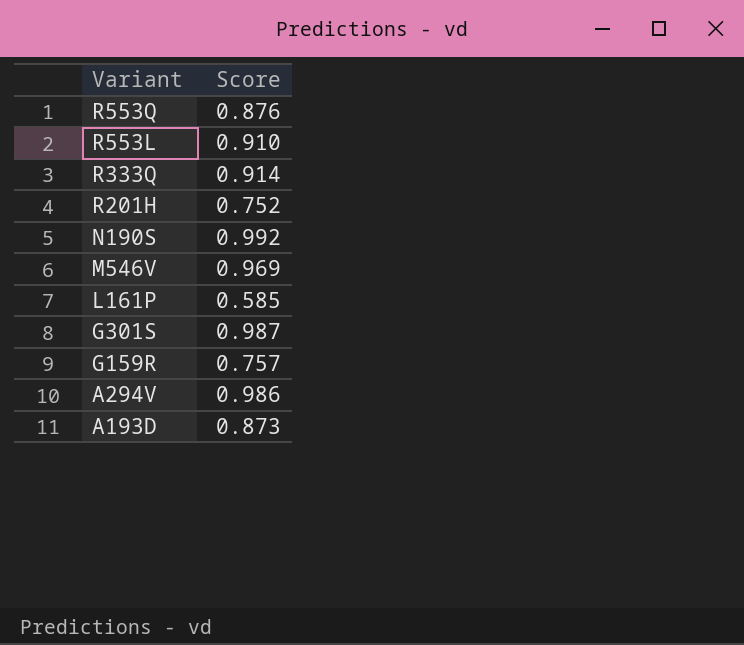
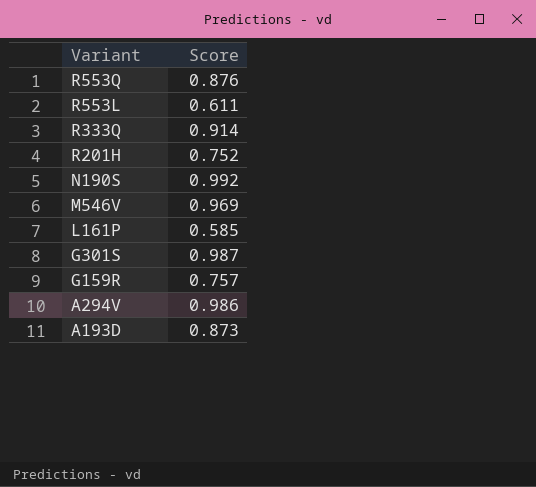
R553L | Score: 0.910 -> 0.611

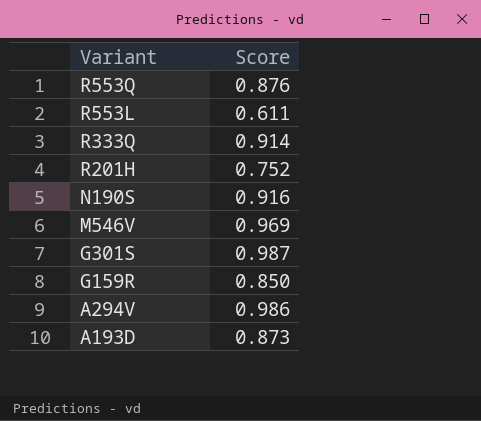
row L161P: 0.585 -> none
N190S | Score: 0.992 -> 0.916
G159R | Score: 0.757 -> 0.850

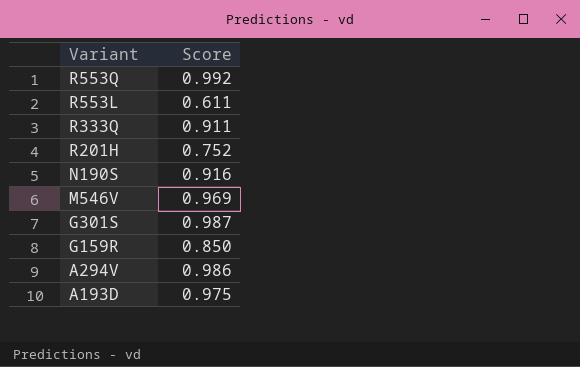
R553Q | Score: 0.876 -> 0.992
R333Q | Score: 0.914 -> 0.911
A193D | Score: 0.873 -> 0.975

